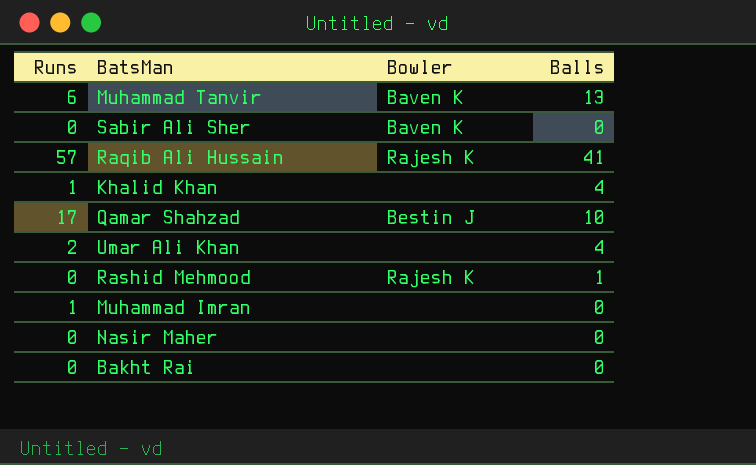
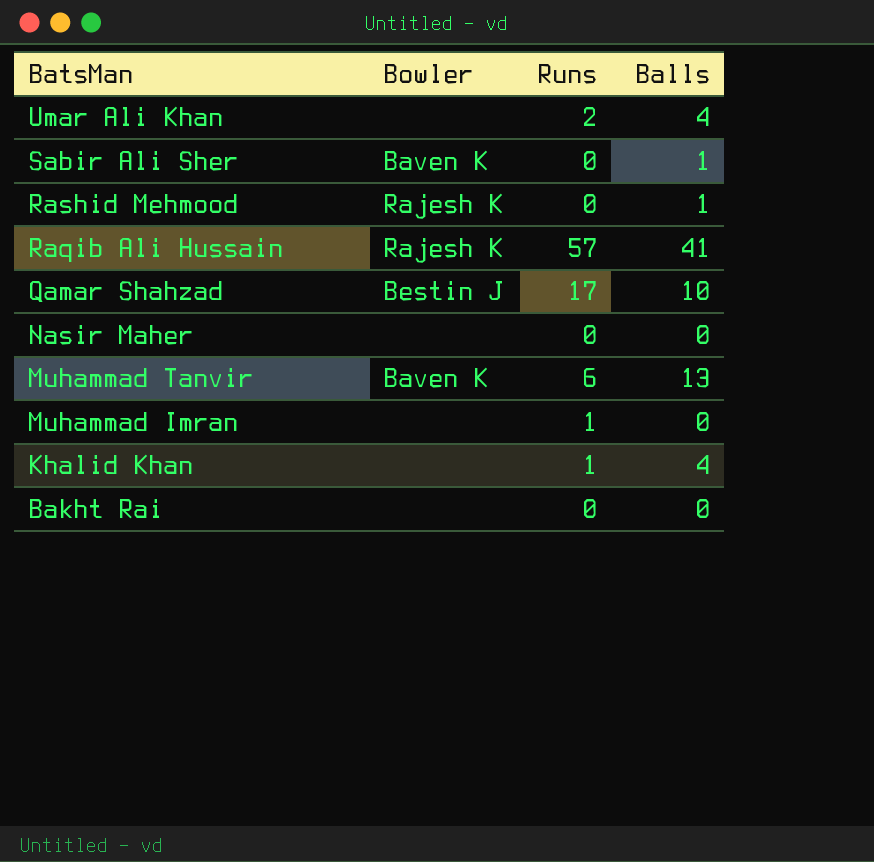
row order: none -> BatsMan descending
column Runs | position: 1 -> 3
Sabir Ali Sher | Balls: 0 -> 1

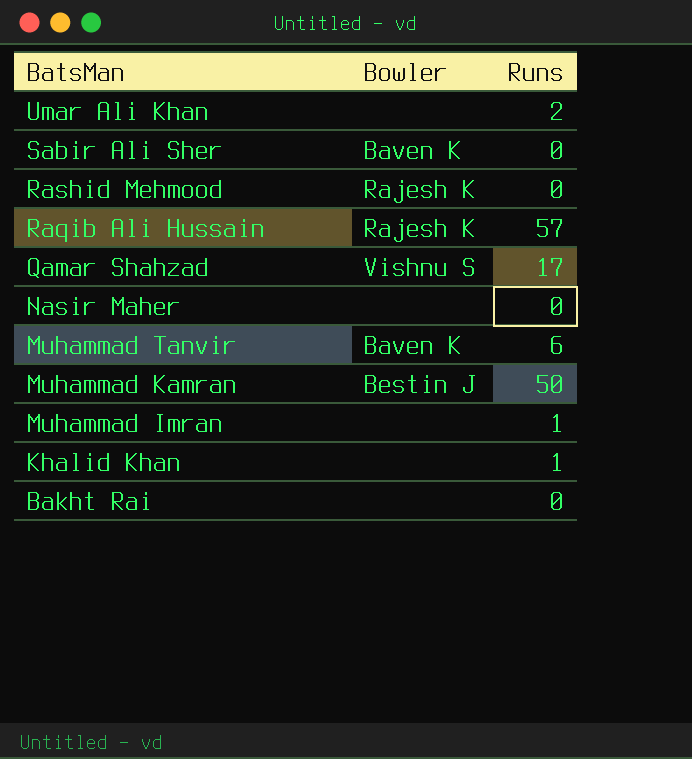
column Balls | position: 4 -> none
Qamar Shahzad | Bowler: Bestin J -> Vishnu S
row Muhammad Kamran: none -> Bestin J | 50

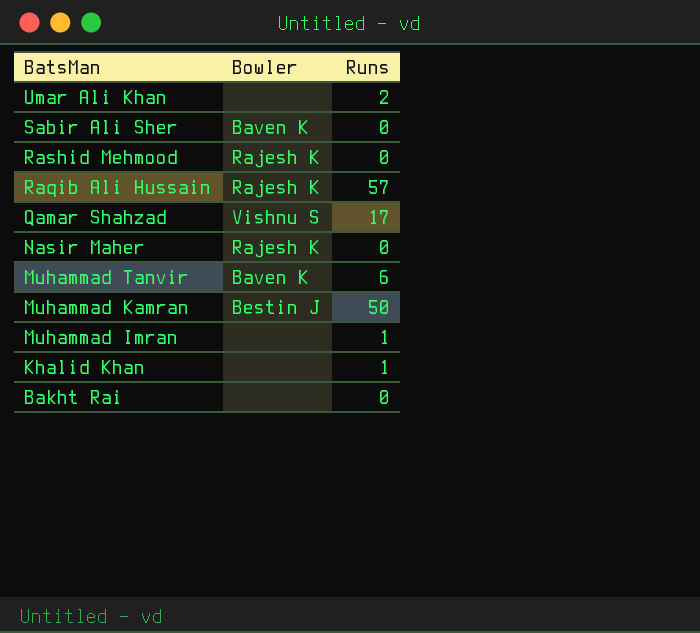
Nasir Maher | Bowler: none -> Rajesh K

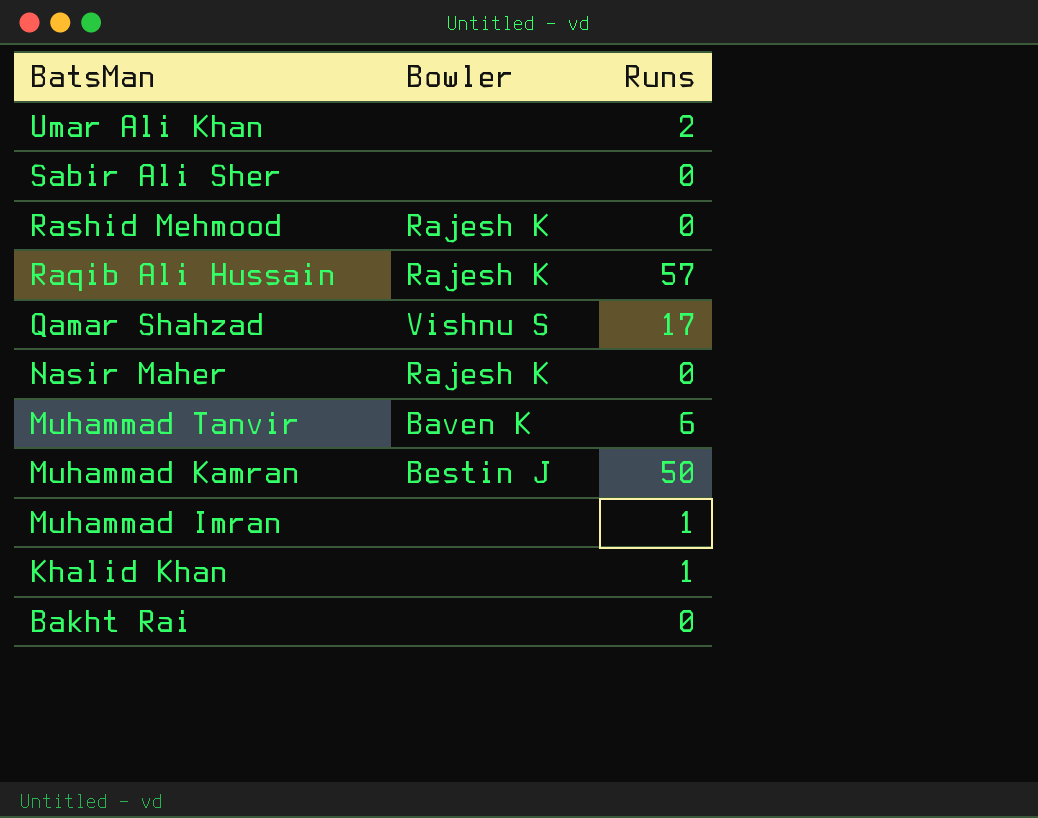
Sabir Ali Sher | Bowler: Baven K -> none

